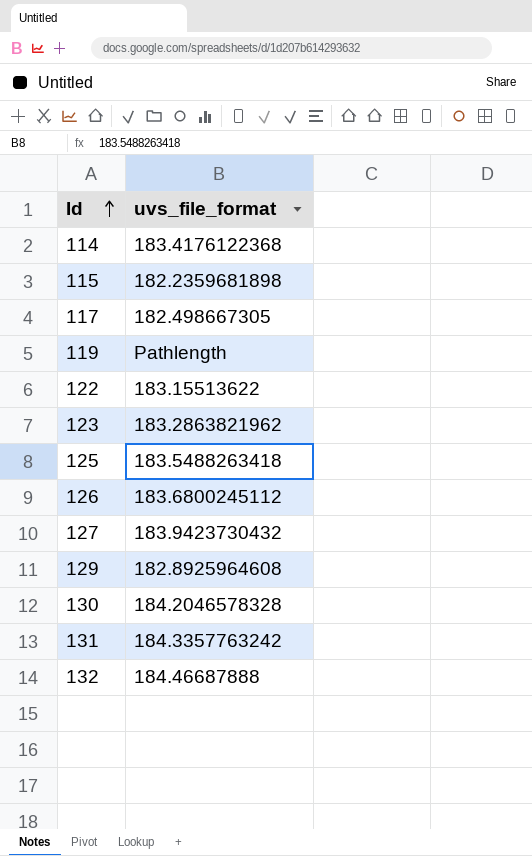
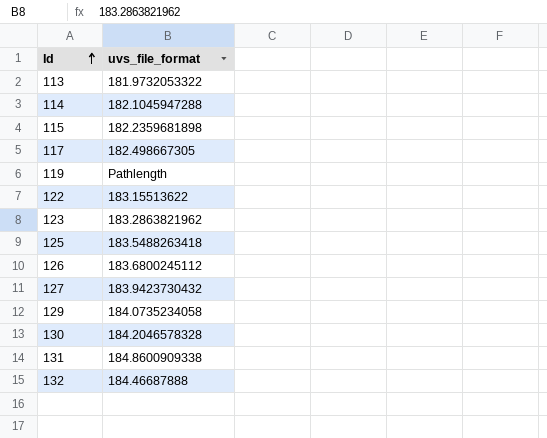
row 113: none -> 181.9732053322
114 | uvs_file_format: 183.4176122368 -> 182.1045947288
129 | uvs_file_format: 182.8925964608 -> 184.0735234058
131 | uvs_file_format: 184.3357763242 -> 184.8600909338

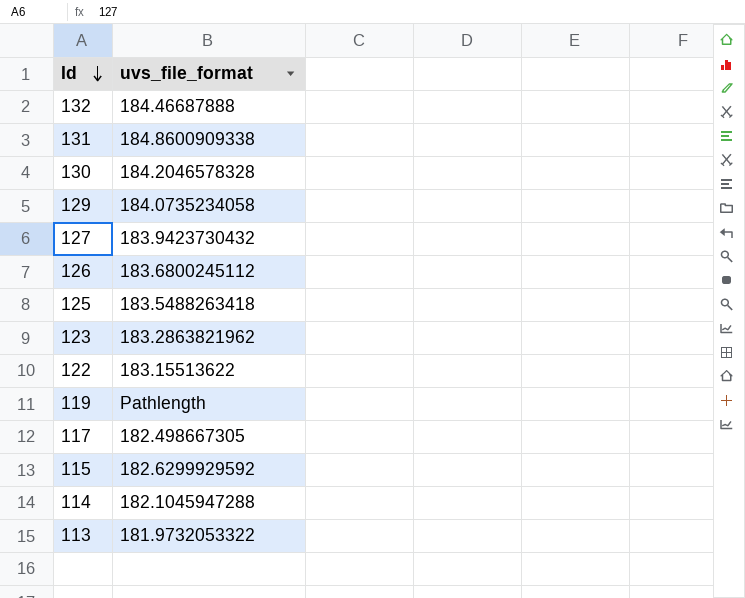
row order: Id ascending -> Id descending
115 | uvs_file_format: 182.2359681898 -> 182.6299929592

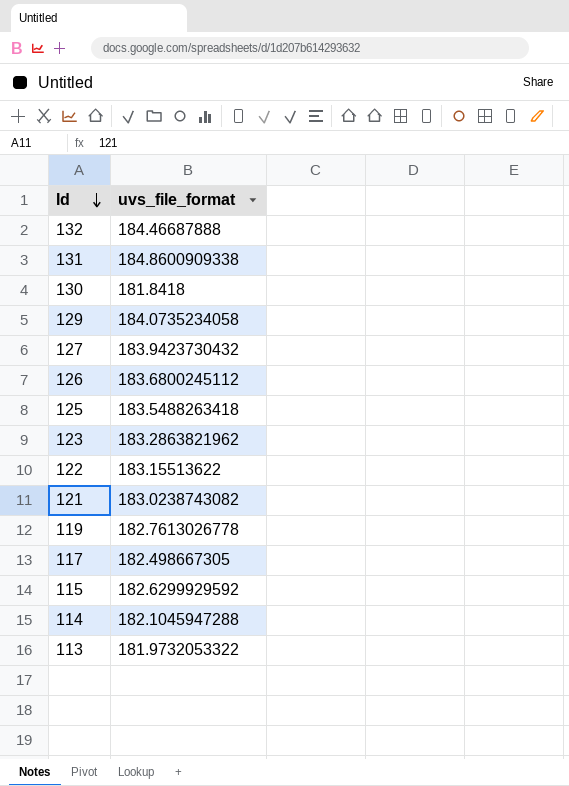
130 | uvs_file_format: 184.2046578328 -> 181.8418
row 121: none -> 183.0238743082
119 | uvs_file_format: Pathlength -> 182.7613026778

